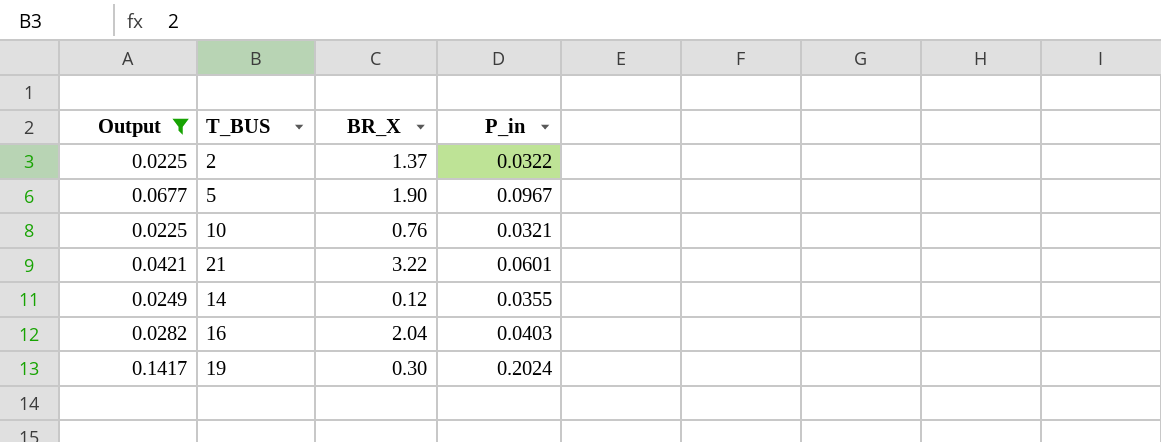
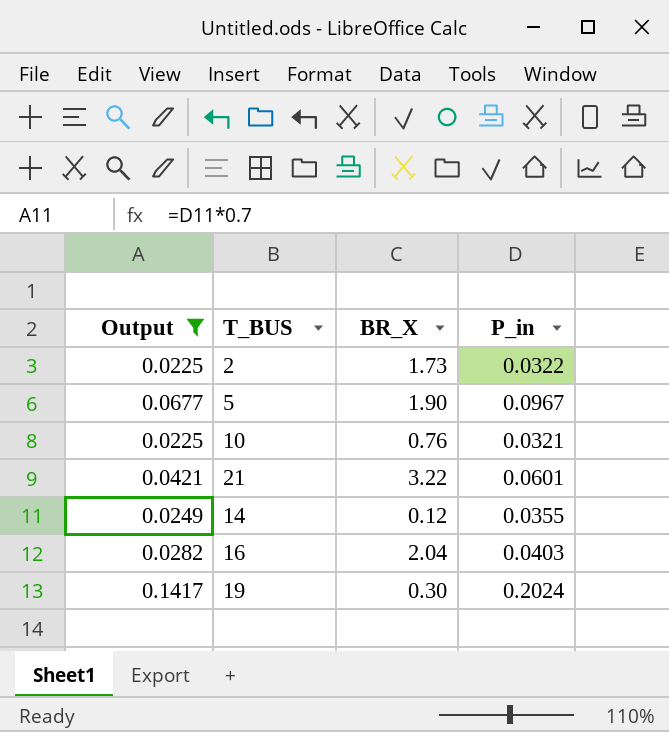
2 | BR_X: 1.37 -> 1.73

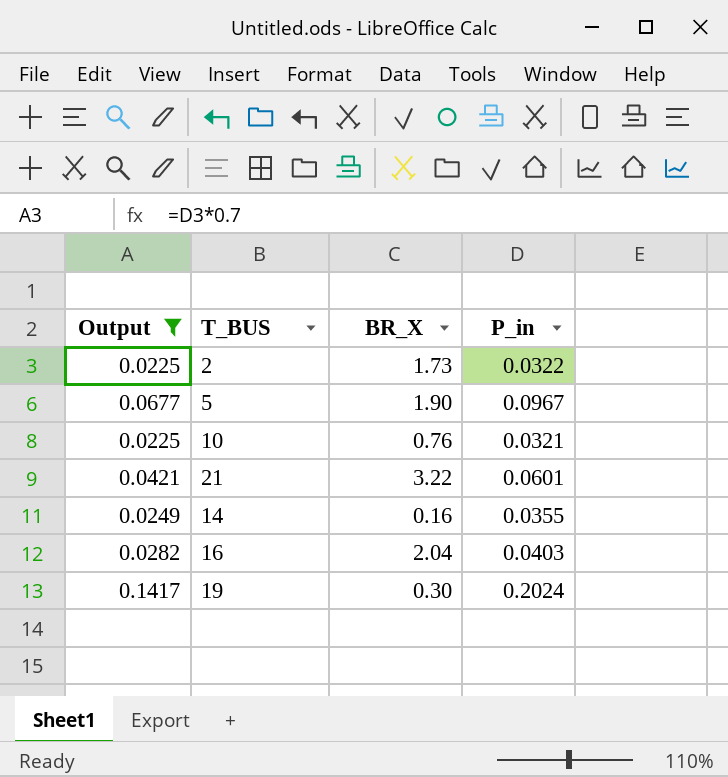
14 | BR_X: 0.12 -> 0.16

